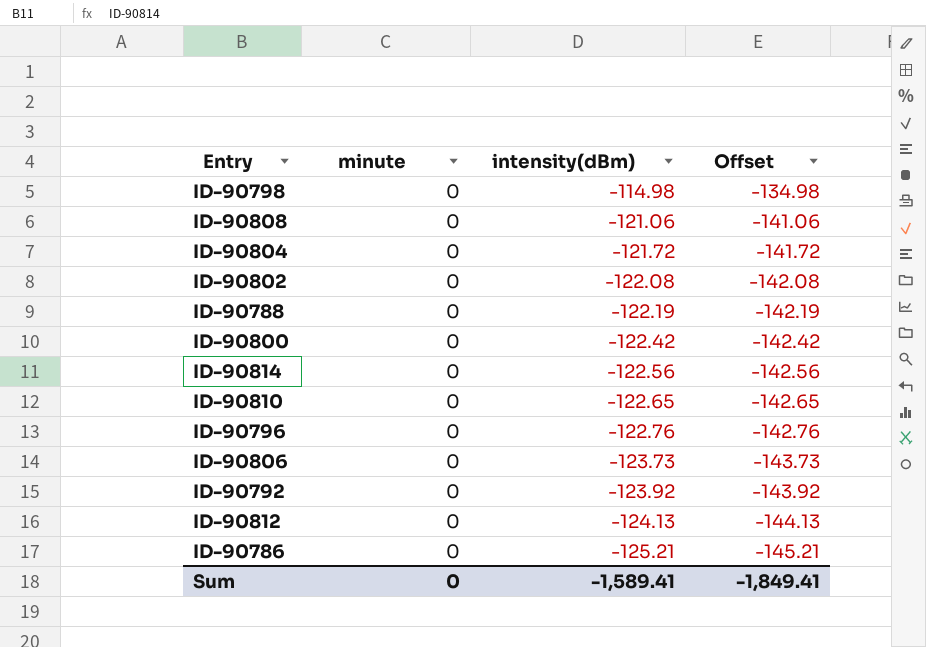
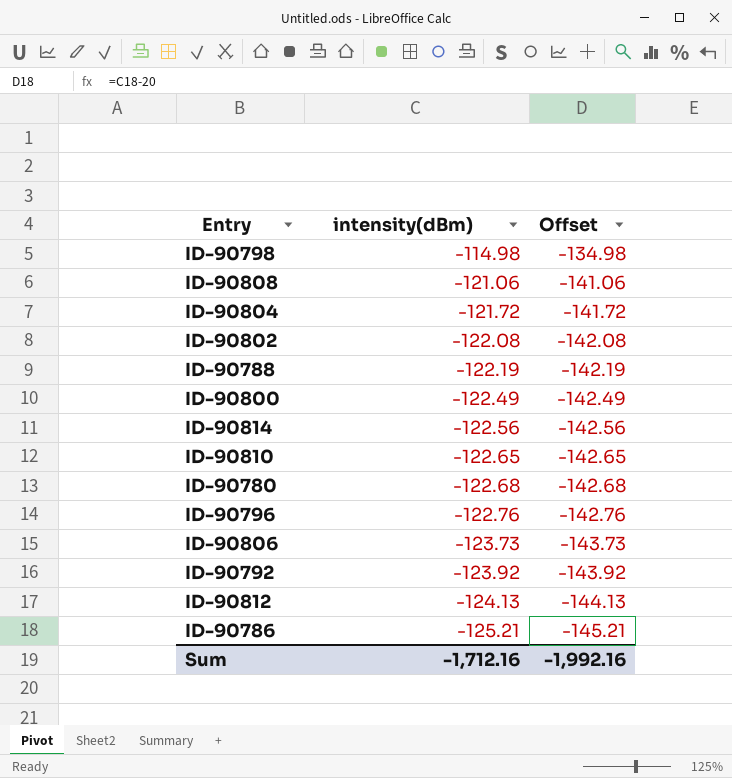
column minute | position: 2 -> none
ID-90800 | intensity(dBm): -122.42 -> -122.49
ID-90800 | Offset: -142.42 -> -142.49
row ID-90780: none -> -122.68 | -142.68
Sum | intensity(dBm): -1,589.41 -> -1,712.16
Sum | Offset: -1,849.41 -> -1,992.16

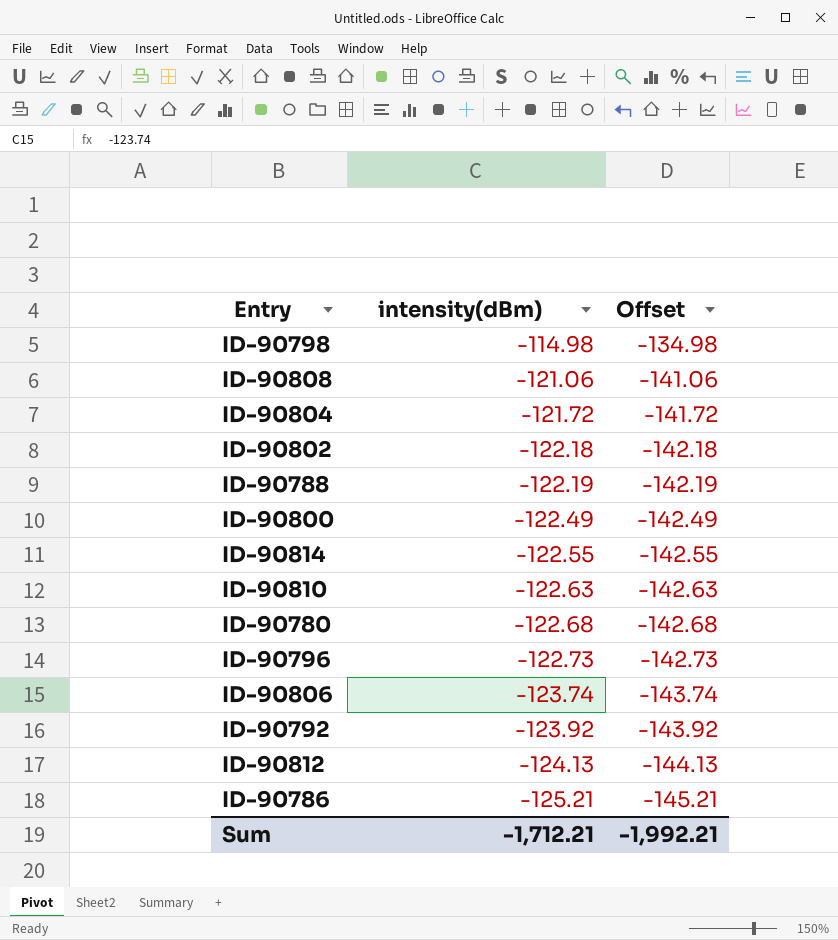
ID-90802 | intensity(dBm): -122.08 -> -122.18
ID-90802 | Offset: -142.08 -> -142.18
ID-90814 | intensity(dBm): -122.56 -> -122.55
ID-90814 | Offset: -142.56 -> -142.55
ID-90810 | intensity(dBm): -122.65 -> -122.63
ID-90810 | Offset: -142.65 -> -142.63
ID-90796 | intensity(dBm): -122.76 -> -122.73
ID-90796 | Offset: -142.76 -> -142.73
ID-90806 | intensity(dBm): -123.73 -> -123.74
ID-90806 | Offset: -143.73 -> -143.74
Sum | intensity(dBm): -1,712.16 -> -1,712.21
Sum | Offset: -1,992.16 -> -1,992.21

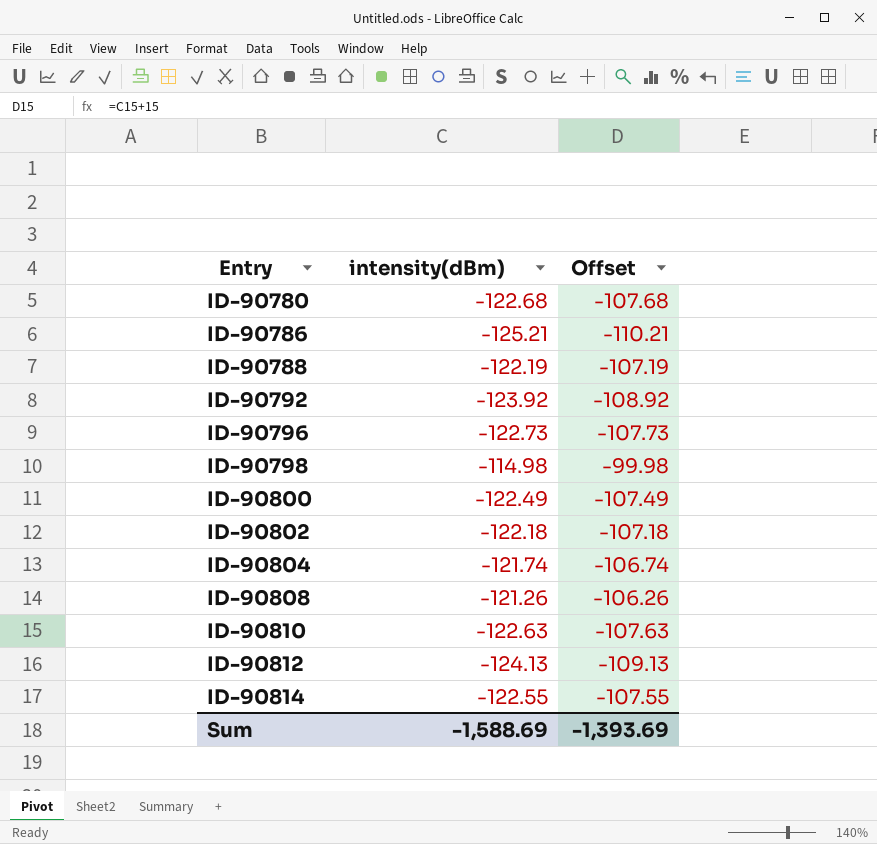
row order: intensity(dBm) descending -> Entry ascending
column Offset | formula: [intensity(dBm)] - 20 -> [intensity(dBm)] + 15
row ID-90806: -123.74 | -143.74 -> none
ID-90804 | intensity(dBm): -121.72 -> -121.74
ID-90808 | intensity(dBm): -121.06 -> -121.26
Sum | intensity(dBm): -1,712.21 -> -1,588.69
Sum | Offset: -1,992.21 -> -1,393.69

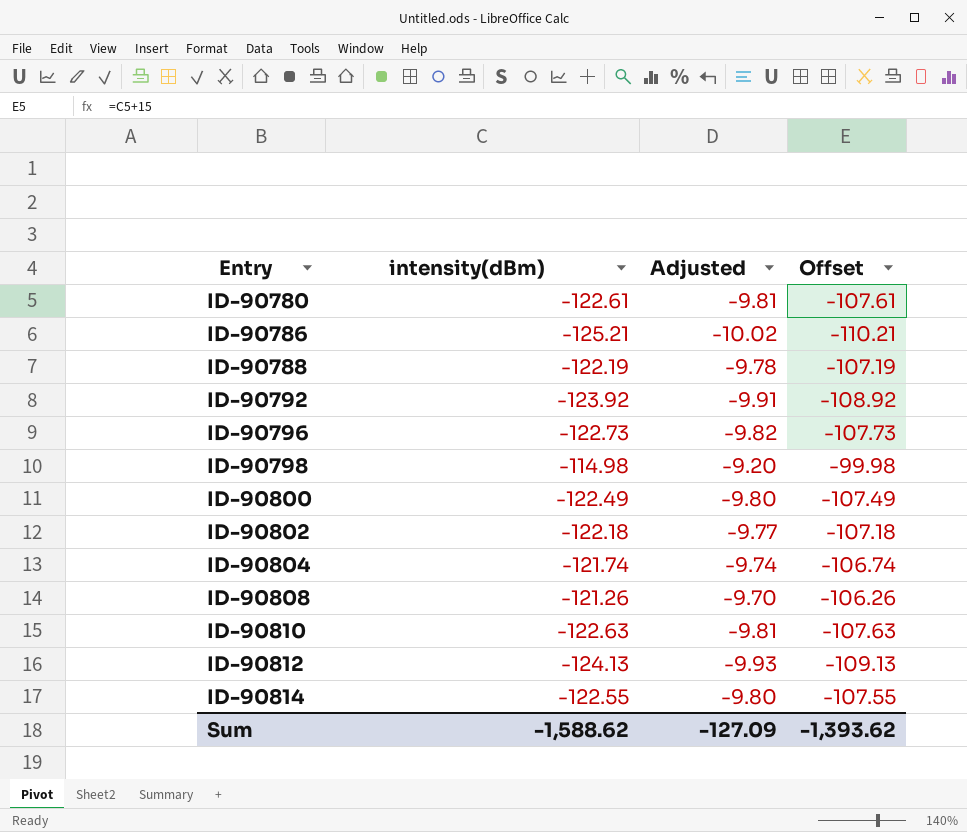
column Adjusted | formula: none -> [intensity(dBm)] * 0.08
ID-90780 | intensity(dBm): -122.68 -> -122.61
ID-90780 | Offset: -107.68 -> -107.61
Sum | intensity(dBm): -1,588.69 -> -1,588.62
Sum | Offset: -1,393.69 -> -1,393.62

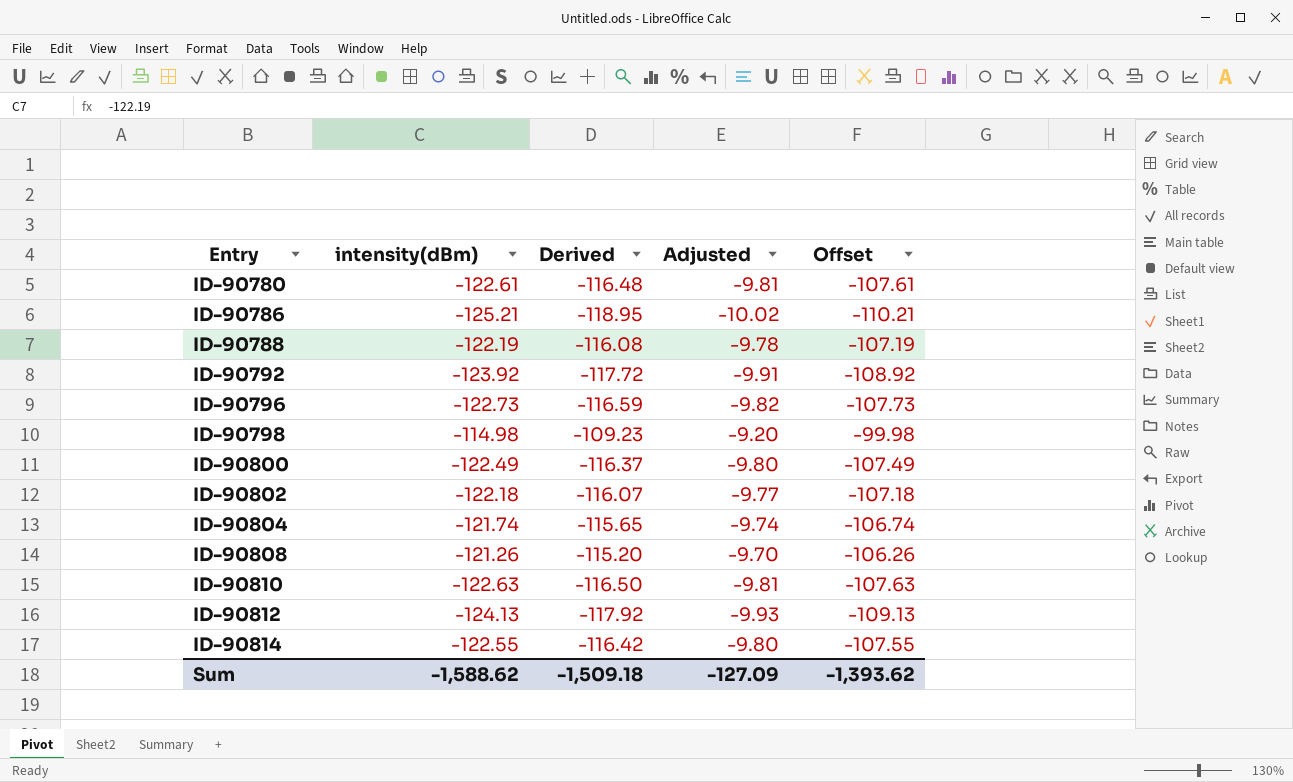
column Derived | formula: none -> [intensity(dBm)] * 0.95

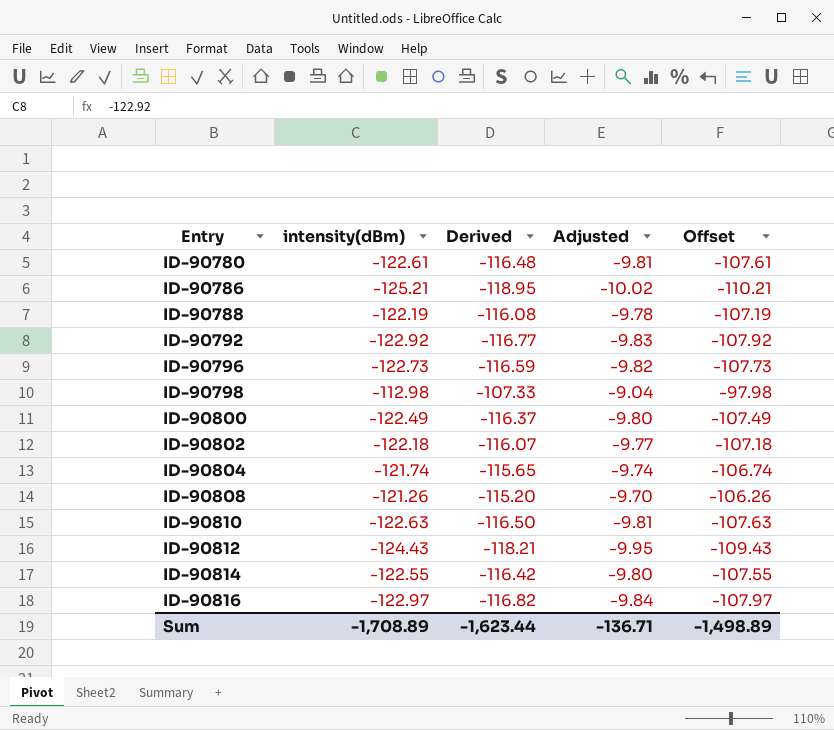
ID-90792 | intensity(dBm): -123.92 -> -122.92
ID-90792 | Derived: -117.72 -> -116.77
ID-90792 | Adjusted: -9.91 -> -9.83
ID-90792 | Offset: -108.92 -> -107.92
ID-90798 | intensity(dBm): -114.98 -> -112.98
ID-90798 | Derived: -109.23 -> -107.33
ID-90798 | Adjusted: -9.20 -> -9.04
ID-90798 | Offset: -99.98 -> -97.98
ID-90812 | intensity(dBm): -124.13 -> -124.43
ID-90812 | Derived: -117.92 -> -118.21
ID-90812 | Adjusted: -9.93 -> -9.95
ID-90812 | Offset: -109.13 -> -109.43
row ID-90816: none -> -122.97 | -116.82 | -9.84 | -107.97
Sum | intensity(dBm): -1,588.62 -> -1,708.89
Sum | Derived: -1,509.18 -> -1,623.44
Sum | Adjusted: -127.09 -> -136.71
Sum | Offset: -1,393.62 -> -1,498.89

